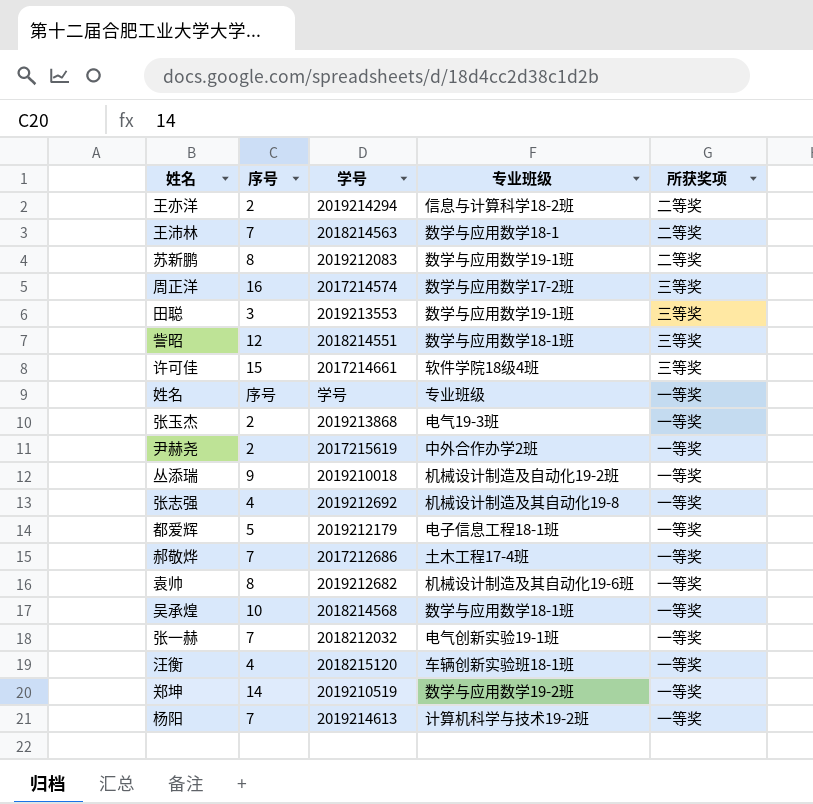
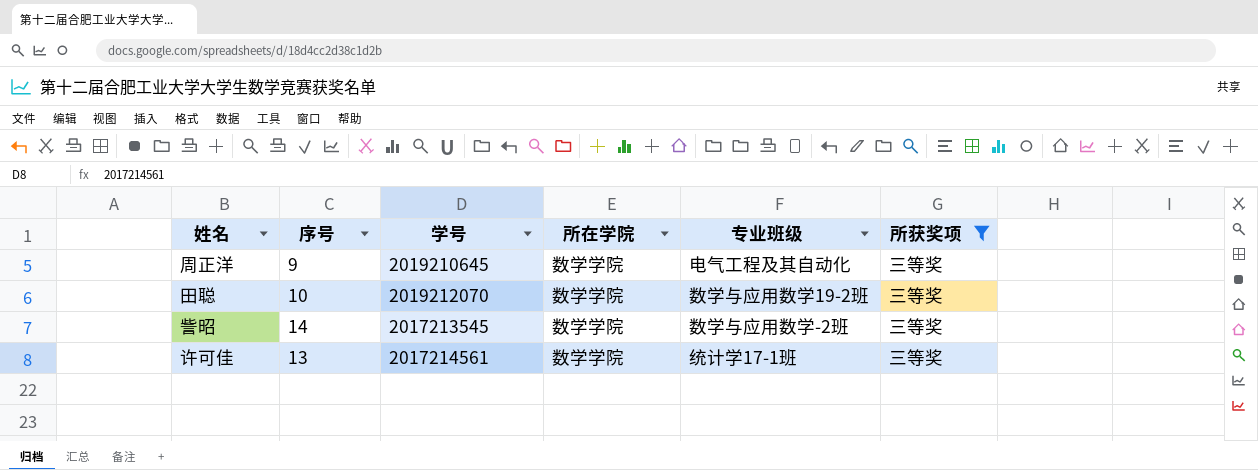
filter: none -> 所获奖项 = 三等奖
column 所在学院 | position: none -> 4
周正洋 | 序号: 16 -> 9
周正洋 | 学号: 2017214574 -> 2019210645
周正洋 | 专业班级: 数学与应用数学17-2班 -> 电气工程及其自动化
田聪 | 序号: 3 -> 10
田聪 | 学号: 2019213553 -> 2019212070
田聪 | 专业班级: 数学与应用数学19-1班 -> 数学与应用数学19-2班
訾昭 | 序号: 12 -> 14
訾昭 | 学号: 2018214551 -> 2017213545
訾昭 | 专业班级: 数学与应用数学18-1班 -> 数学与应用数学-2班
许可佳 | 序号: 15 -> 13
许可佳 | 学号: 2017214661 -> 2017214561
许可佳 | 专业班级: 软件学院18级4班 -> 统计学17-1班

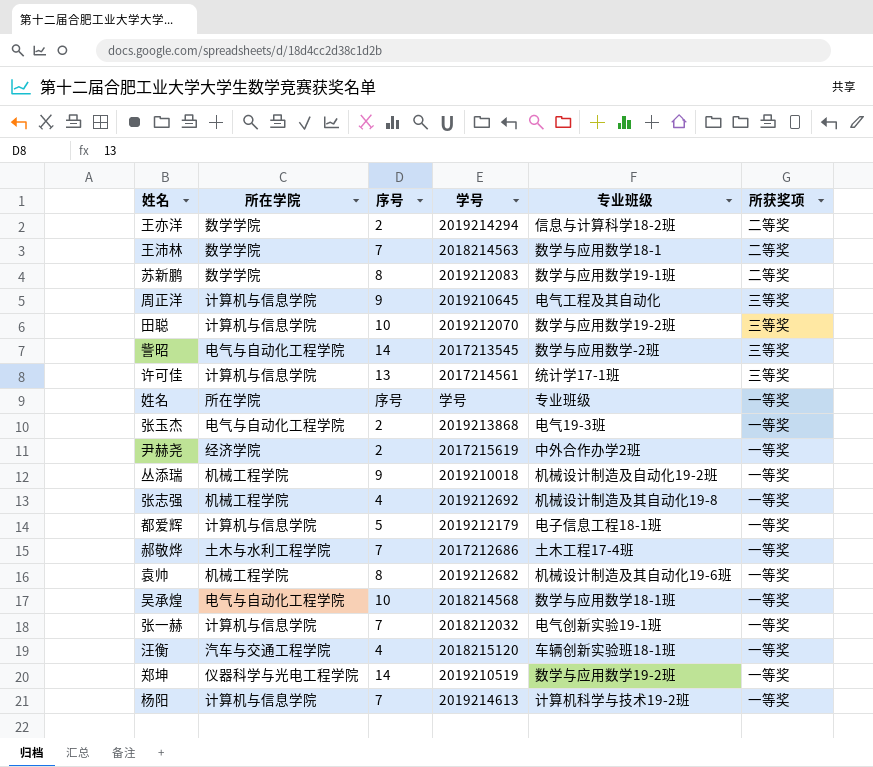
filter: 所获奖项 = 三等奖 -> none
column 所在学院 | position: 4 -> 2
周正洋 | 所在学院: 数学学院 -> 计算机与信息学院
田聪 | 所在学院: 数学学院 -> 计算机与信息学院
訾昭 | 所在学院: 数学学院 -> 电气与自动化工程学院
许可佳 | 所在学院: 数学学院 -> 计算机与信息学院

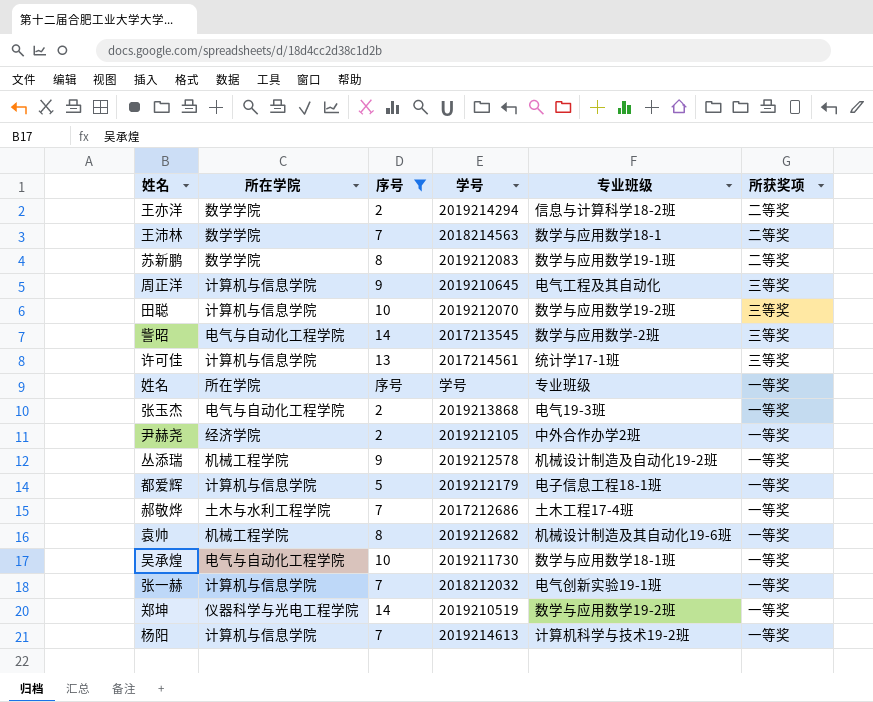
filter: none -> 序号 != 4
尹赫尧 | 学号: 2017215619 -> 2019212105
丛添瑞 | 学号: 2019210018 -> 2019212578
吴承煌 | 学号: 2018214568 -> 2019211730

